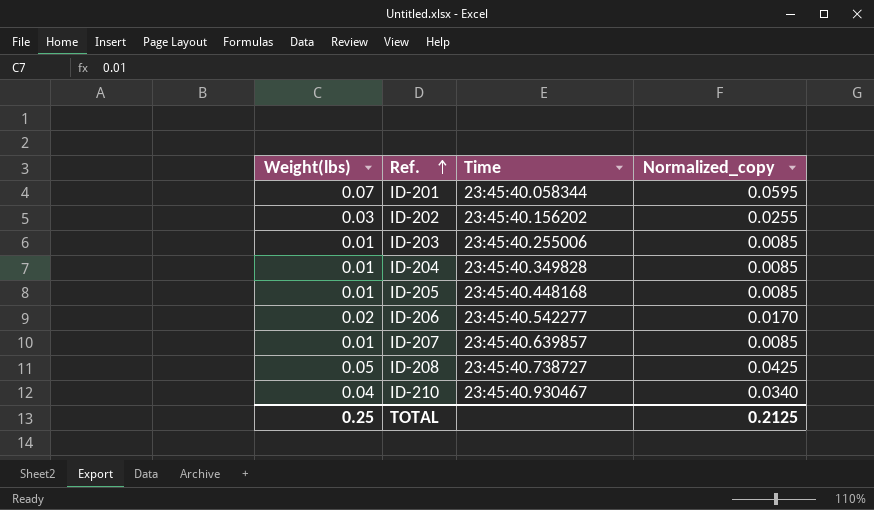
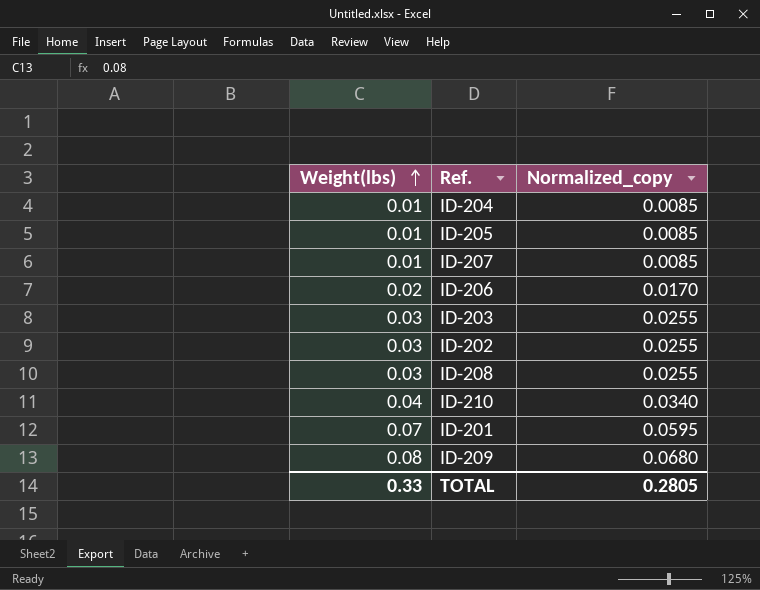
row order: Ref. ascending -> Weight(lbs) ascending
column Time | position: 3 -> none
ID-203 | Weight(lbs): 0.01 -> 0.03
ID-203 | Normalized_copy: 0.0085 -> 0.0255
ID-208 | Weight(lbs): 0.05 -> 0.03
ID-208 | Normalized_copy: 0.0425 -> 0.0255
row ID-209: none -> 0.08 | 0.0680
TOTAL | Weight(lbs): 0.25 -> 0.33
TOTAL | Normalized_copy: 0.2125 -> 0.2805

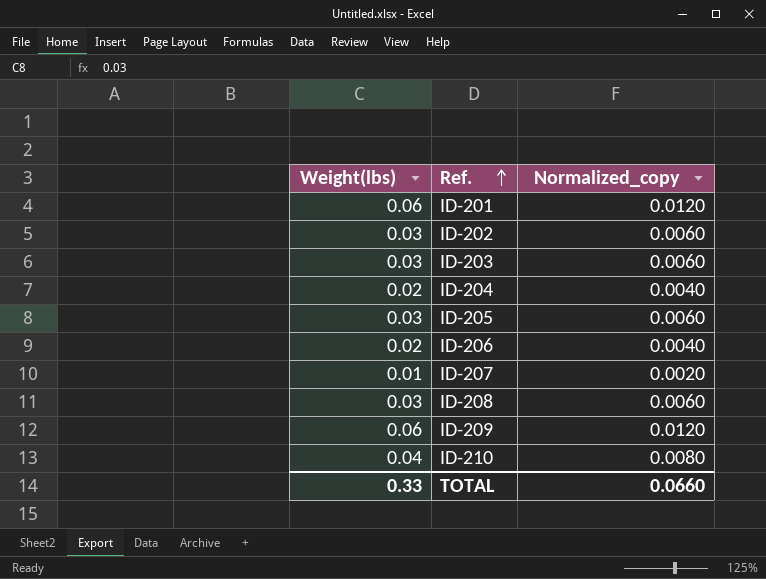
row order: Weight(lbs) ascending -> Ref. ascending
column Normalized_copy | formula: [Weight(lbs)] * 0.85 -> [Weight(lbs)] * 0.2
ID-201 | Weight(lbs): 0.07 -> 0.06
ID-204 | Weight(lbs): 0.01 -> 0.02
ID-205 | Weight(lbs): 0.01 -> 0.03
ID-209 | Weight(lbs): 0.08 -> 0.06
TOTAL | Normalized_copy: 0.2805 -> 0.0660

